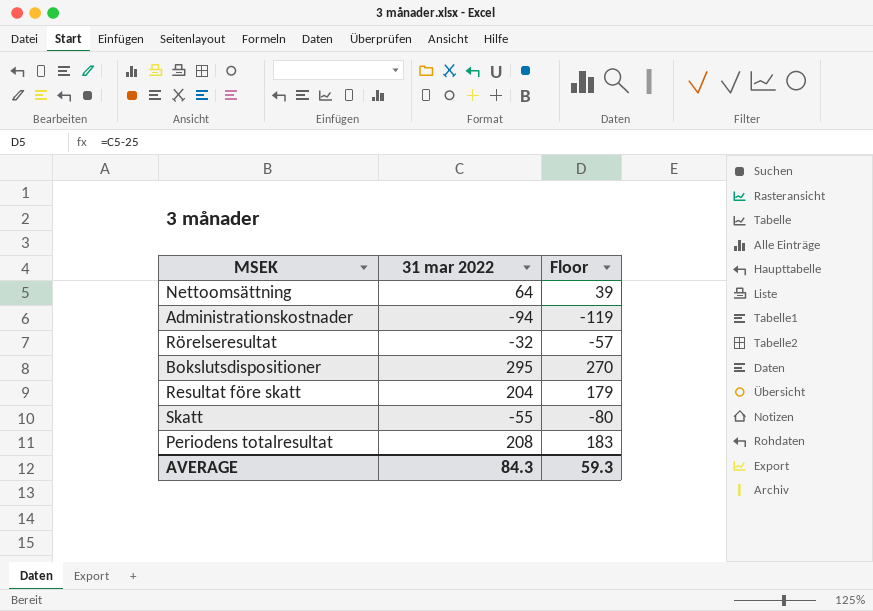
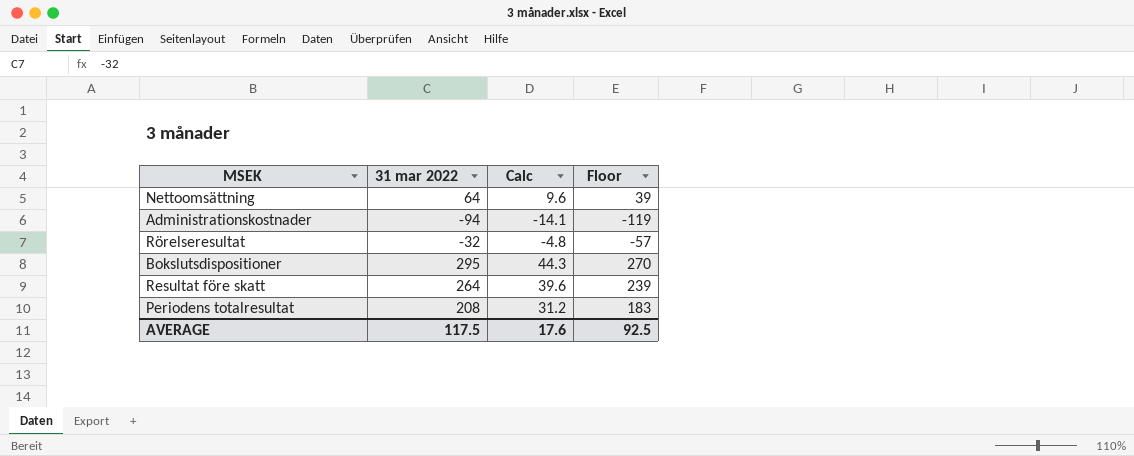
column Calc | formula: none -> [31 mar 2022] * 0.15
row Skatt: -55 | -80 -> none
Resultat före skatt | 31 mar 2022: 204 -> 264
Resultat före skatt | Floor: 179 -> 239
AVERAGE | 31 mar 2022: 84.3 -> 117.5
AVERAGE | Floor: 59.3 -> 92.5

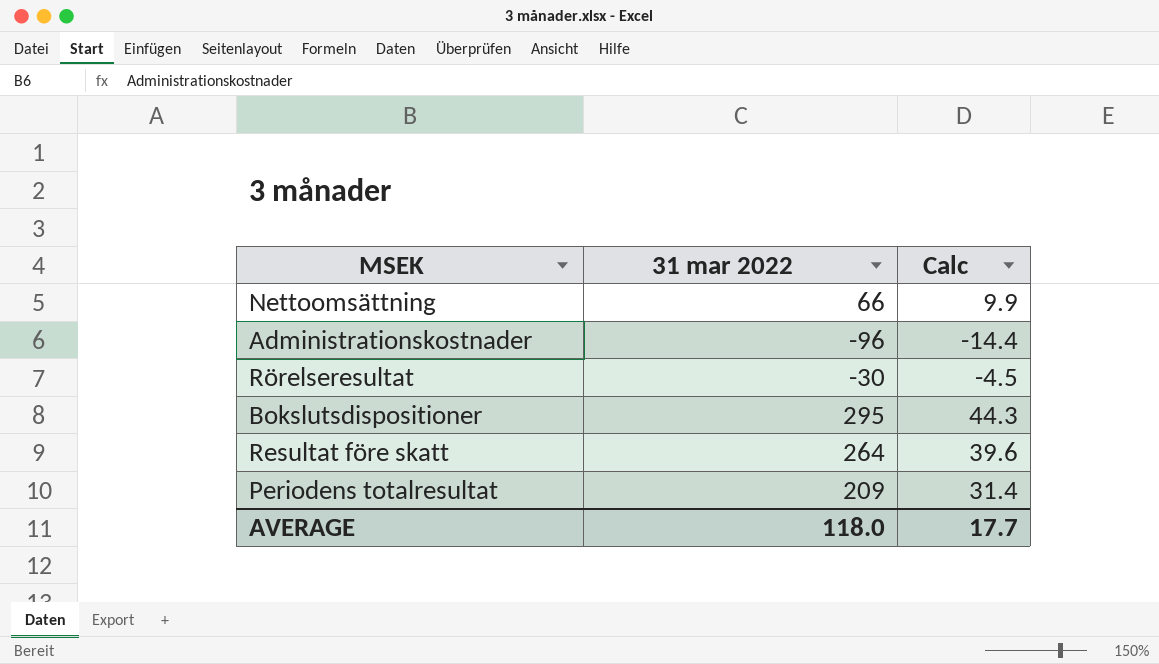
column Floor | formula: [31 mar 2022] - 25 -> none
Nettoomsättning | 31 mar 2022: 64 -> 66
Nettoomsättning | Calc: 9.6 -> 9.9
Administrationskostnader | 31 mar 2022: -94 -> -96
Administrationskostnader | Calc: -14.1 -> -14.4
Rörelseresultat | 31 mar 2022: -32 -> -30
Rörelseresultat | Calc: -4.8 -> -4.5
Periodens totalresultat | 31 mar 2022: 208 -> 209
Periodens totalresultat | Calc: 31.2 -> 31.4
AVERAGE | 31 mar 2022: 117.5 -> 118.0
AVERAGE | Calc: 17.6 -> 17.7

